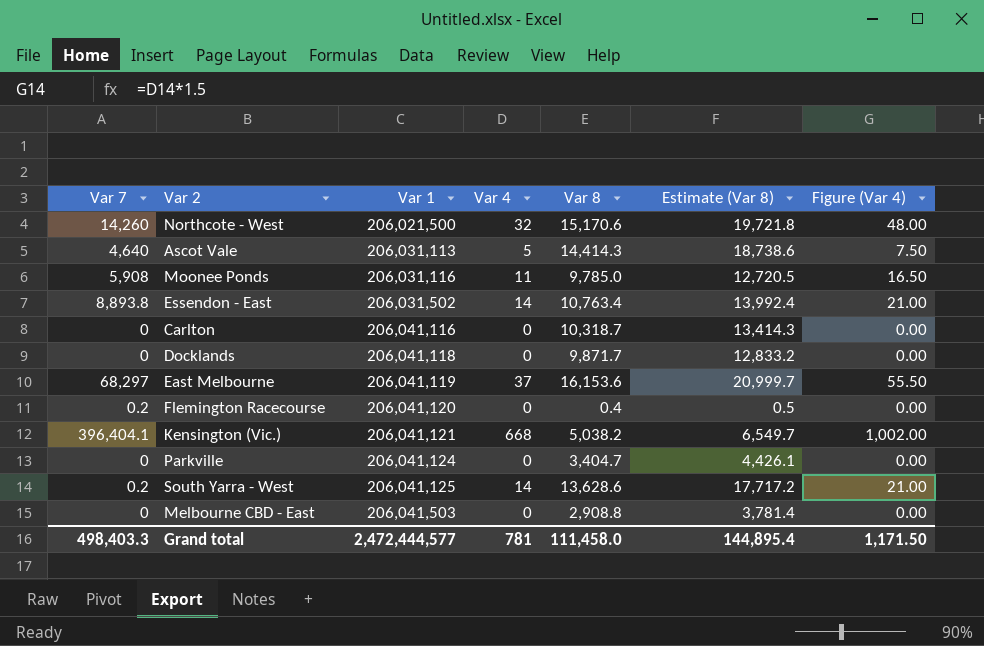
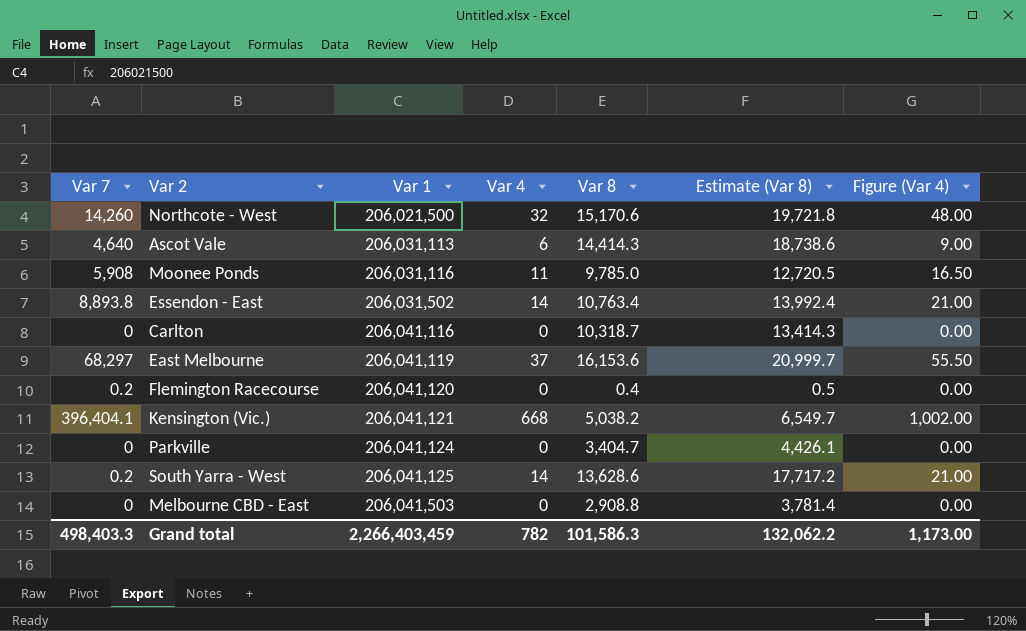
row Docklands: 0 | 206,041,118 | 0 | 9,871.7 | 12,833.2 | 0.00 -> none
Ascot Vale | Var 4: 5 -> 6
Ascot Vale | Figure (Var 4): 7.50 -> 9.00
Grand total | Var 1: 2,472,444,577 -> 2,266,403,459
Grand total | Var 4: 781 -> 782
Grand total | Var 8: 111,458.0 -> 101,586.3
Grand total | Estimate (Var 8): 144,895.4 -> 132,062.2
Grand total | Figure (Var 4): 1,171.50 -> 1,173.00

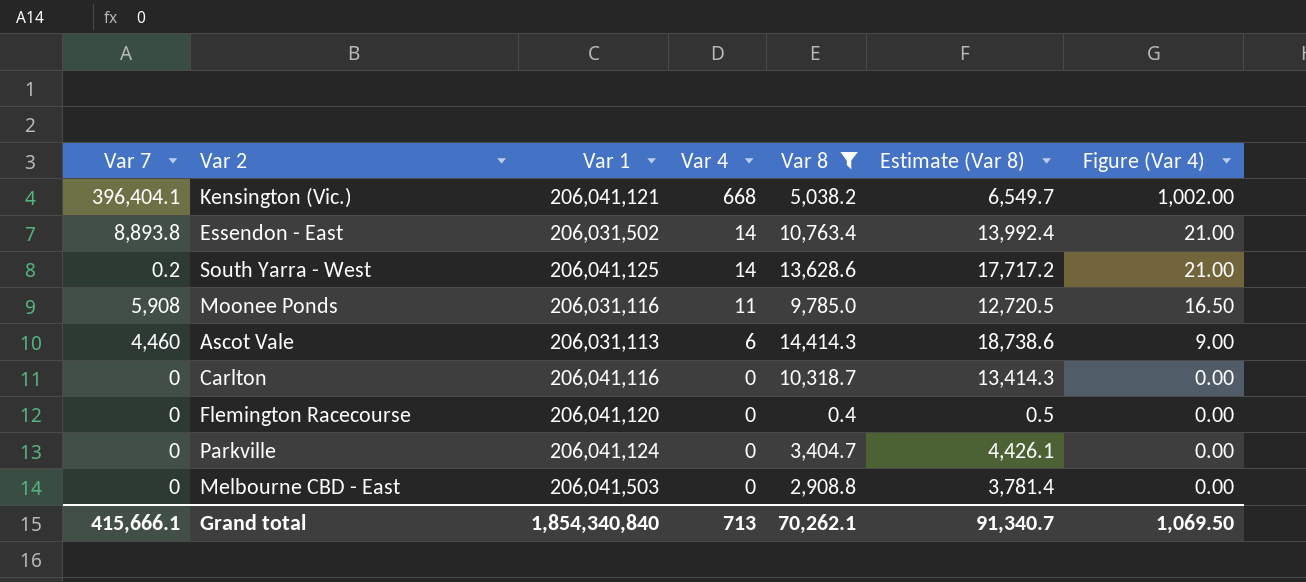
filter: none -> Var 8 <= 14,414.3
row order: Var 1 ascending -> Var 4 descending
Ascot Vale | Var 7: 4,640 -> 4,460
Flemington Racecourse | Var 7: 0.2 -> 0
Grand total | Var 7: 498,403.3 -> 415,666.1
Grand total | Var 1: 2,266,403,459 -> 1,854,340,840
Grand total | Var 4: 782 -> 713
Grand total | Var 8: 101,586.3 -> 70,262.1
Grand total | Estimate (Var 8): 132,062.2 -> 91,340.7
Grand total | Figure (Var 4): 1,173.00 -> 1,069.50

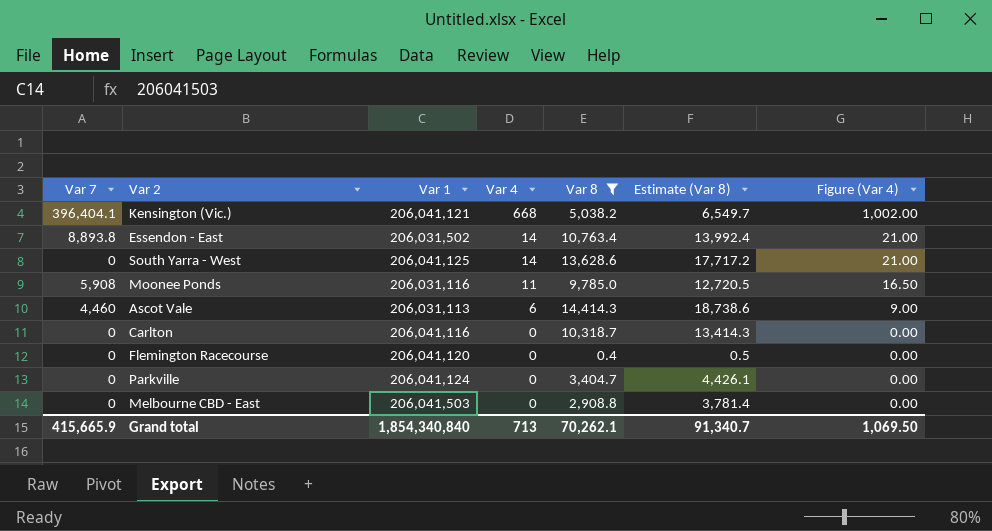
South Yarra - West | Var 7: 0.2 -> 0
Grand total | Var 7: 415,666.1 -> 415,665.9

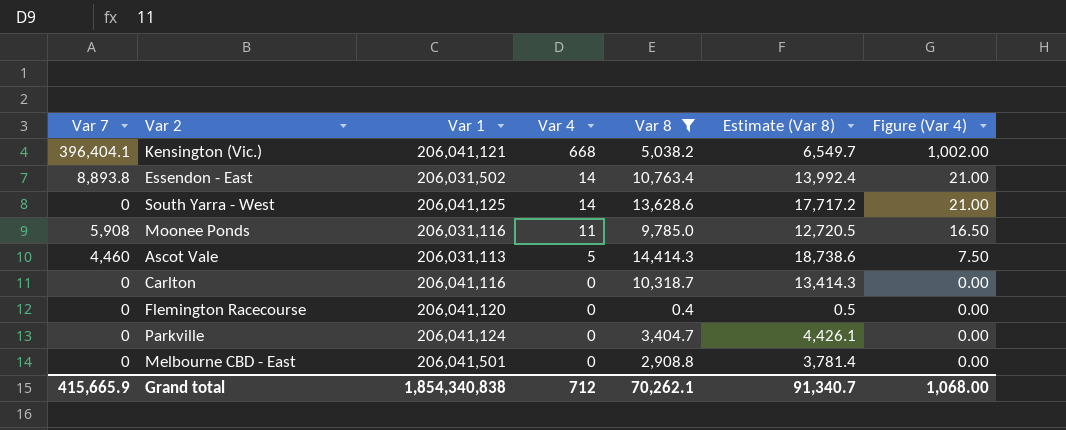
Ascot Vale | Var 4: 6 -> 5
Ascot Vale | Figure (Var 4): 9.00 -> 7.50
Melbourne CBD - East | Var 1: 206,041,503 -> 206,041,501
Grand total | Var 1: 1,854,340,840 -> 1,854,340,838
Grand total | Var 4: 713 -> 712
Grand total | Figure (Var 4): 1,069.50 -> 1,068.00

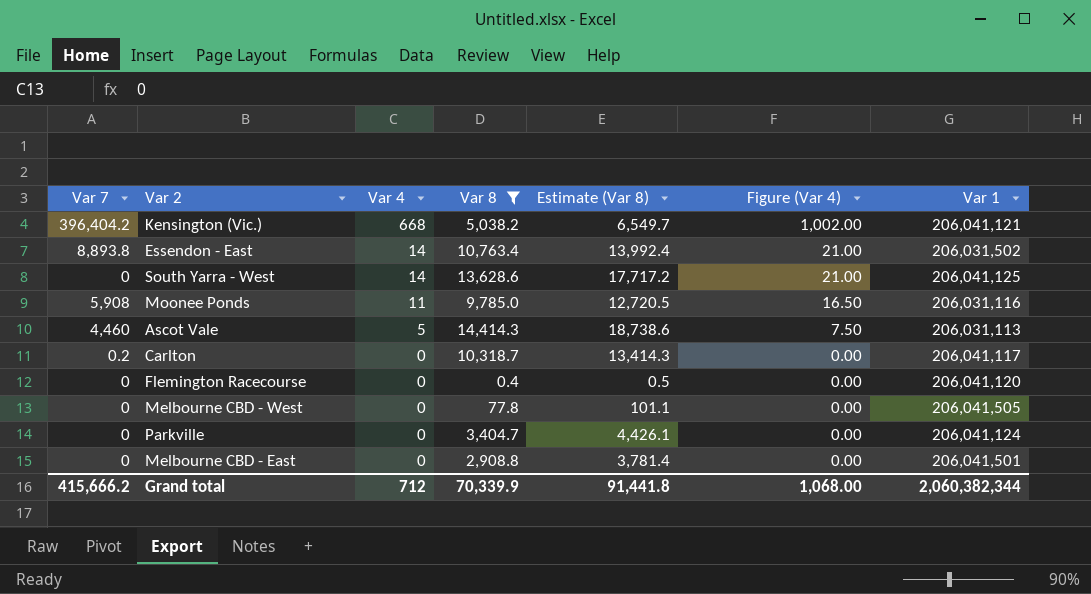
column Var 1 | position: 3 -> 7
Kensington (Vic.) | Var 7: 396,404.1 -> 396,404.2
Carlton | Var 7: 0 -> 0.2
Carlton | Var 1: 206,041,116 -> 206,041,117
row Melbourne CBD - West: none -> 0 | 0 | 77.8 | 101.1 | 0.00 | 206,041,505
Grand total | Var 7: 415,665.9 -> 415,666.2
Grand total | Var 8: 70,262.1 -> 70,339.9
Grand total | Estimate (Var 8): 91,340.7 -> 91,441.8
Grand total | Var 1: 1,854,340,838 -> 2,060,382,344

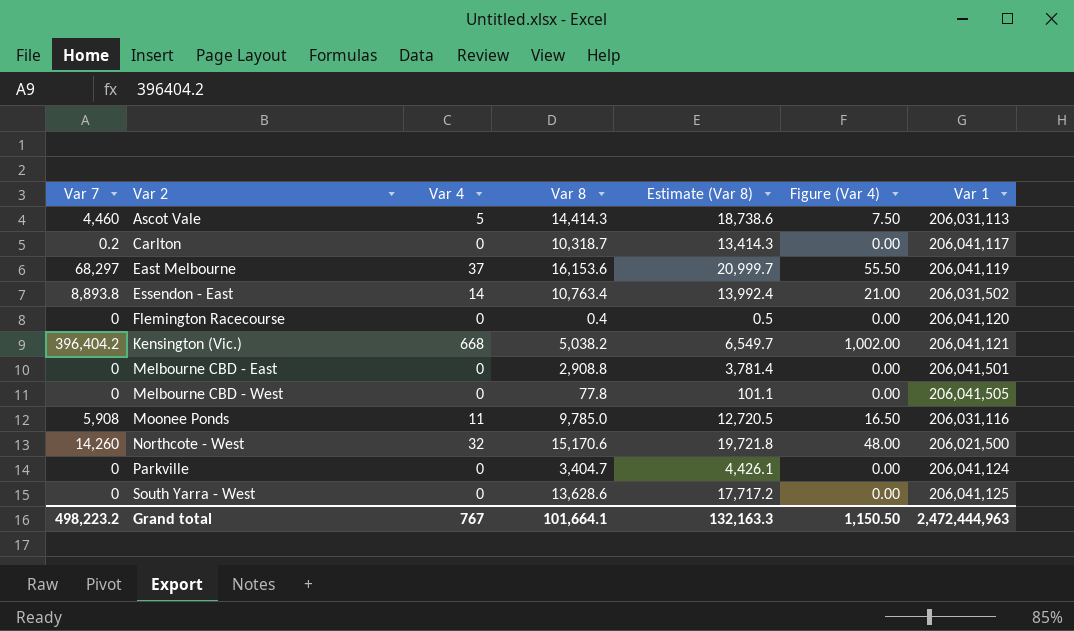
filter: Var 8 <= 14,414.3 -> none
row order: Var 4 descending -> Var 2 ascending
South Yarra - West | Var 4: 14 -> 0
South Yarra - West | Figure (Var 4): 21.00 -> 0.00
Grand total | Var 7: 415,666.2 -> 498,223.2
Grand total | Var 4: 712 -> 767
Grand total | Var 8: 70,339.9 -> 101,664.1
Grand total | Estimate (Var 8): 91,441.8 -> 132,163.3
Grand total | Figure (Var 4): 1,068.00 -> 1,150.50
Grand total | Var 1: 2,060,382,344 -> 2,472,444,963

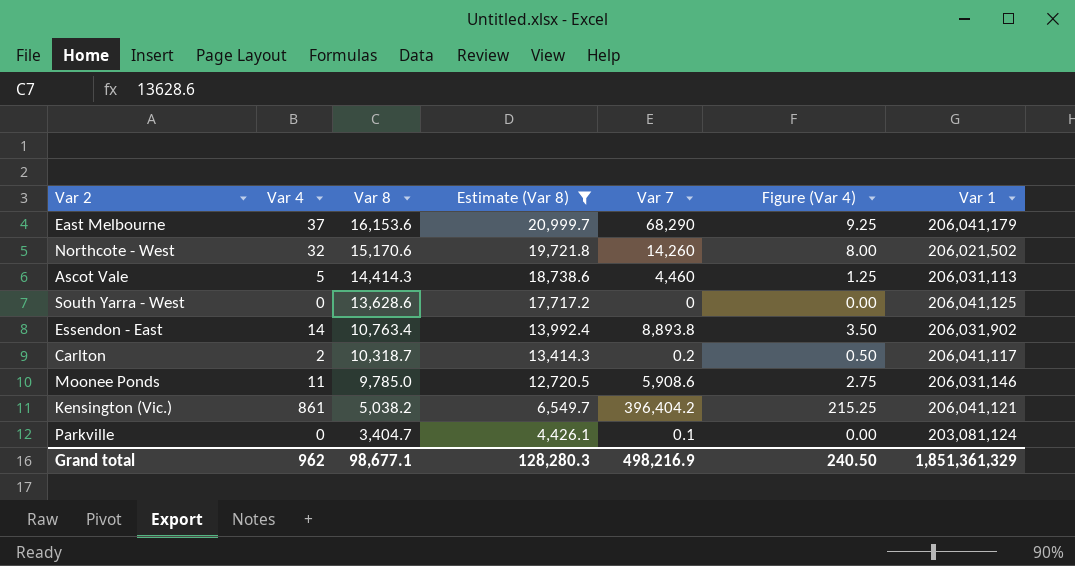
filter: none -> Estimate (Var 8) >= 4,426.1
row order: Var 2 ascending -> Var 8 descending
column Var 7 | position: 1 -> 5
column Figure (Var 4) | formula: [Var 4] * 1.5 -> [Var 4] * 0.25
East Melbourne | Var 7: 68,297 -> 68,290
East Melbourne | Var 1: 206,041,119 -> 206,041,179
Northcote - West | Var 1: 206,021,500 -> 206,021,502
Essendon - East | Var 1: 206,031,502 -> 206,031,902
Carlton | Var 4: 0 -> 2
Moonee Ponds | Var 7: 5,908 -> 5,908.6
Moonee Ponds | Var 1: 206,031,116 -> 206,031,146
Kensington (Vic.) | Var 4: 668 -> 861
Parkville | Var 7: 0 -> 0.1
Parkville | Var 1: 206,041,124 -> 203,081,124
Grand total | Var 4: 767 -> 962
Grand total | Var 8: 101,664.1 -> 98,677.1
Grand total | Estimate (Var 8): 132,163.3 -> 128,280.3
Grand total | Var 7: 498,223.2 -> 498,216.9
Grand total | Figure (Var 4): 1,150.50 -> 240.50
Grand total | Var 1: 2,472,444,963 -> 1,851,361,329

